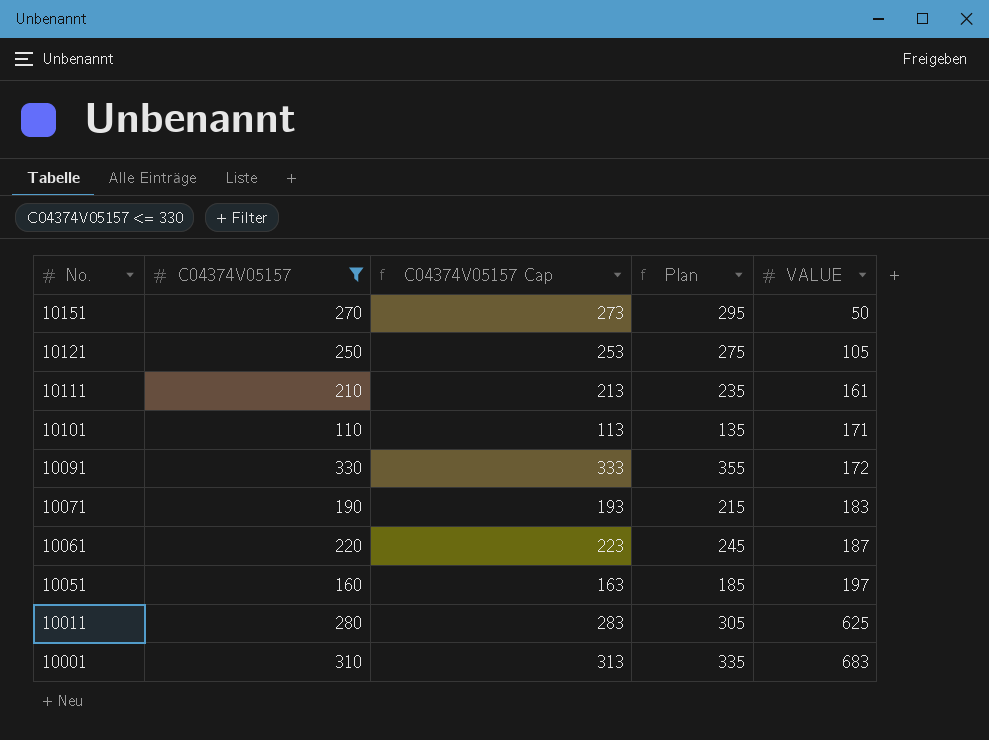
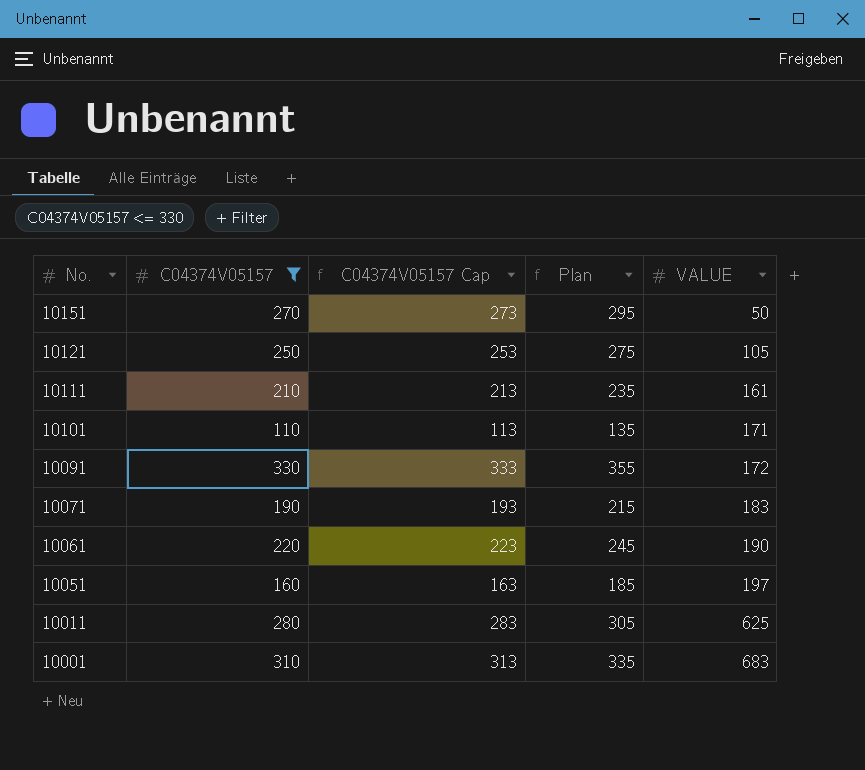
10061 | VALUE: 187 -> 190

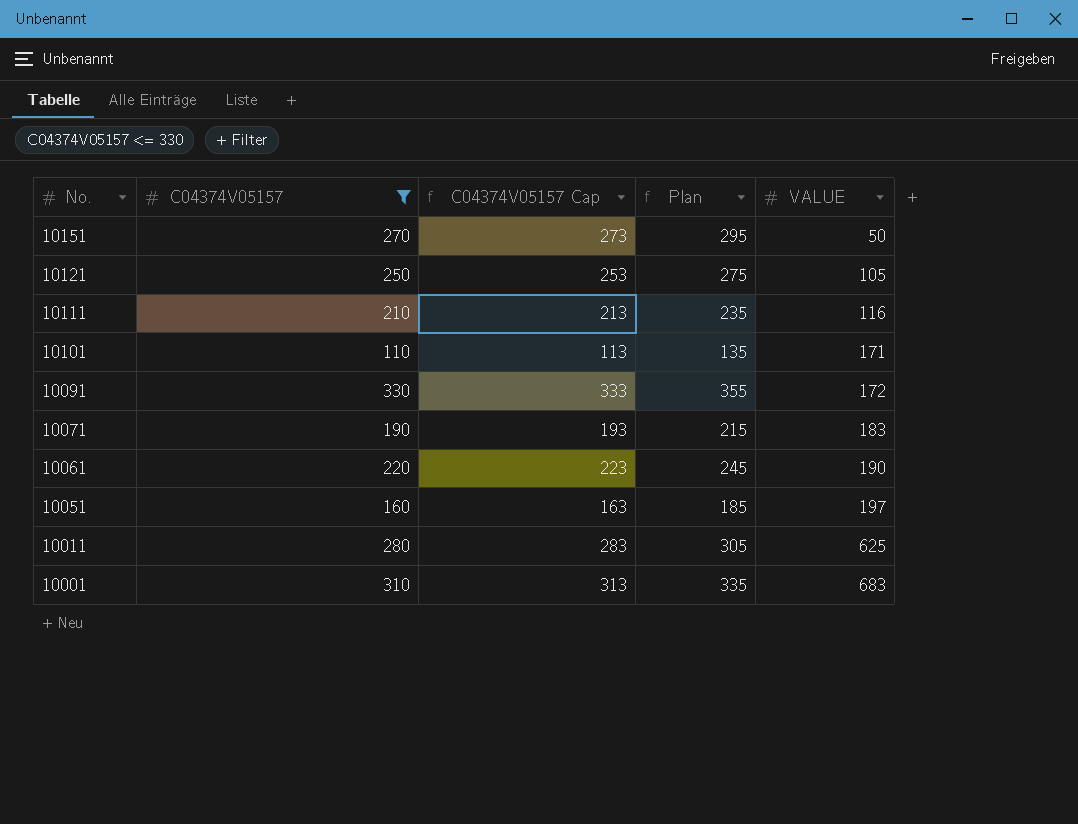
10111 | VALUE: 161 -> 116

